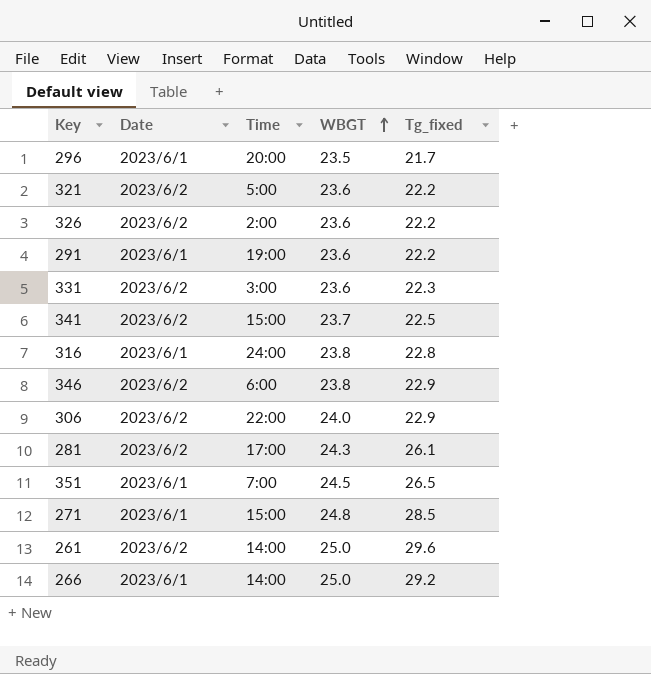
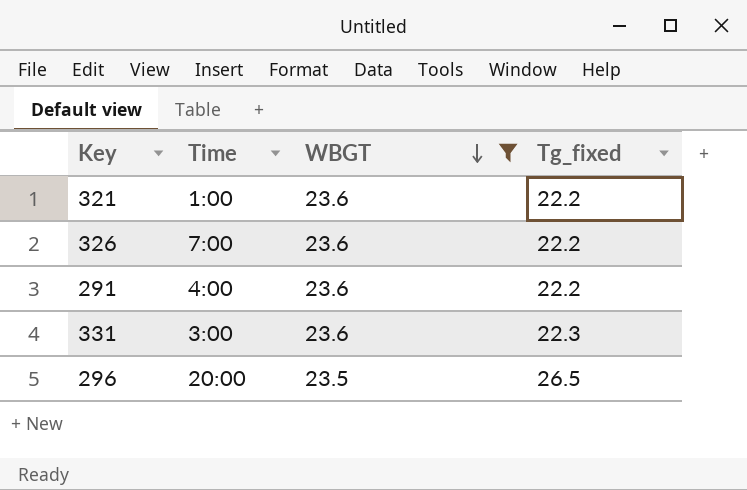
filter: none -> WBGT <= 23.6
row order: WBGT ascending -> WBGT descending
column Date | position: 2 -> none
321 | Time: 5:00 -> 1:00
326 | Time: 2:00 -> 7:00
291 | Time: 19:00 -> 4:00
296 | Tg_fixed: 21.7 -> 26.5

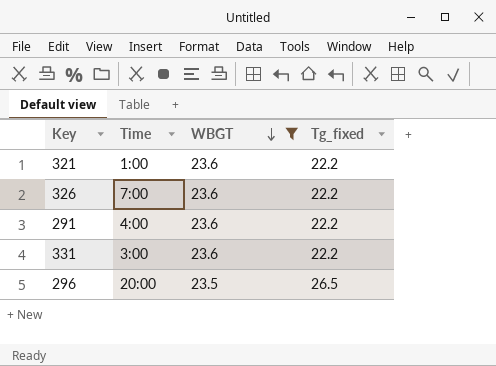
331 | Tg_fixed: 22.3 -> 22.2

